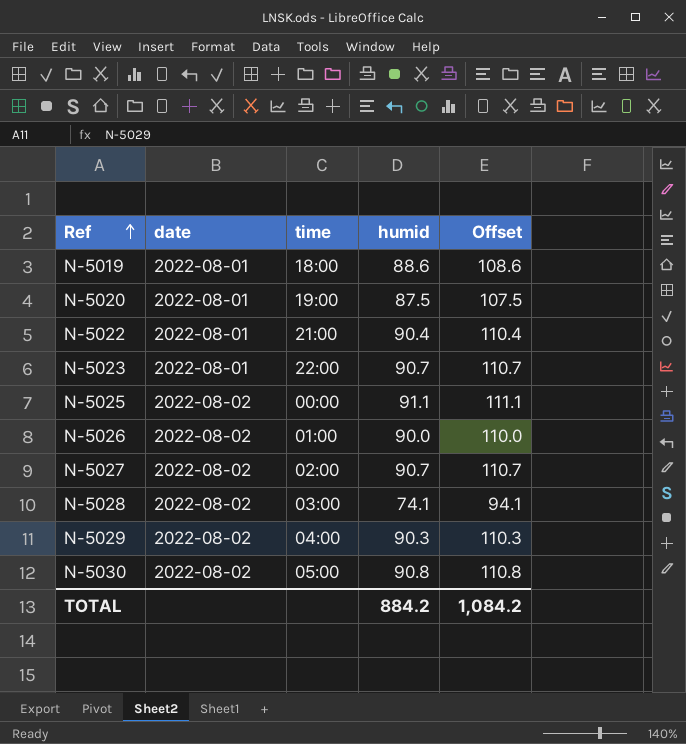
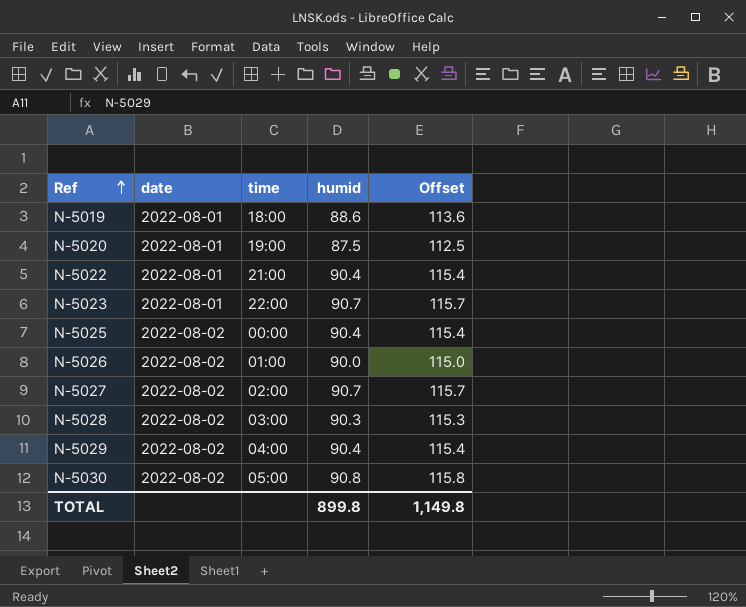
column Offset | formula: [humid] + 20 -> [humid] + 25
N-5025 | humid: 91.1 -> 90.4
N-5028 | humid: 74.1 -> 90.3
N-5029 | humid: 90.3 -> 90.4
TOTAL | humid: 884.2 -> 899.8
TOTAL | Offset: 1,084.2 -> 1,149.8

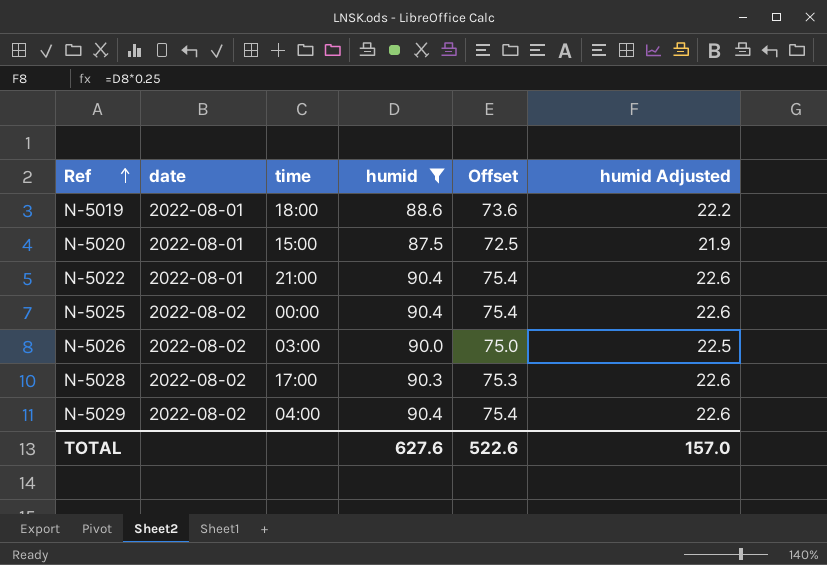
filter: none -> humid <= 90.4
column Offset | formula: [humid] + 25 -> [humid] - 15
column humid Adjusted | formula: none -> [humid] * 0.25
N-5020 | time: 19:00 -> 15:00
N-5026 | time: 01:00 -> 03:00
N-5028 | time: 03:00 -> 17:00
TOTAL | humid: 899.8 -> 627.6
TOTAL | Offset: 1,149.8 -> 522.6

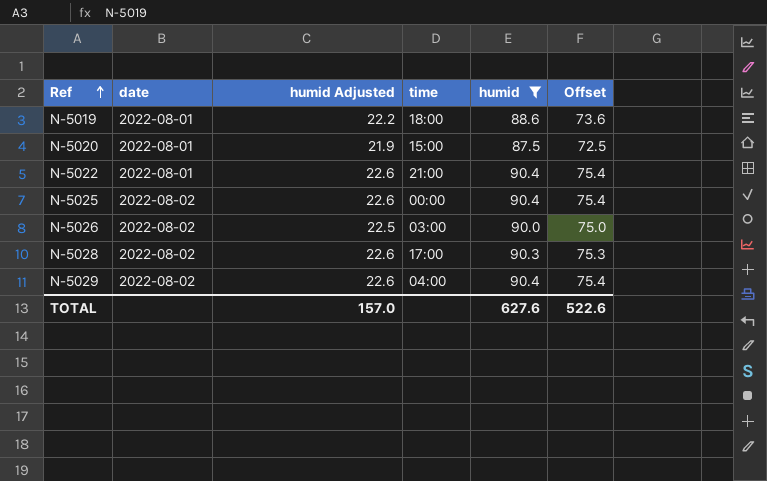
column humid Adjusted | position: 6 -> 3

